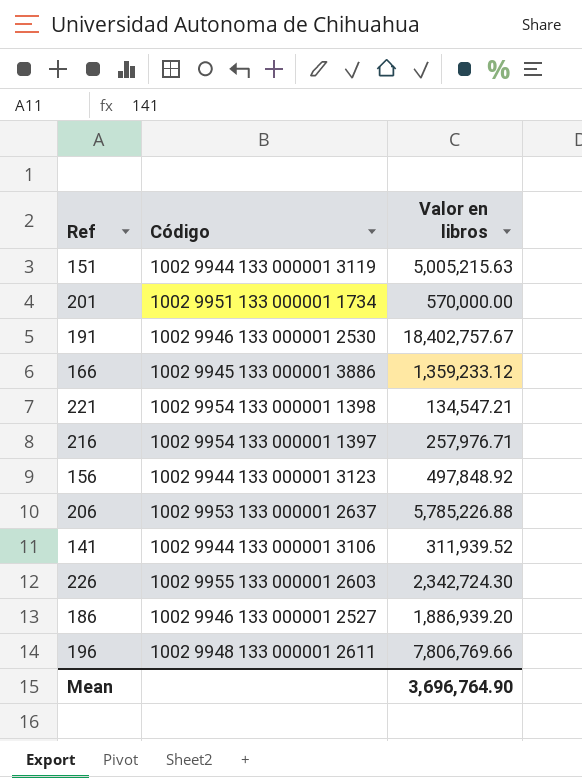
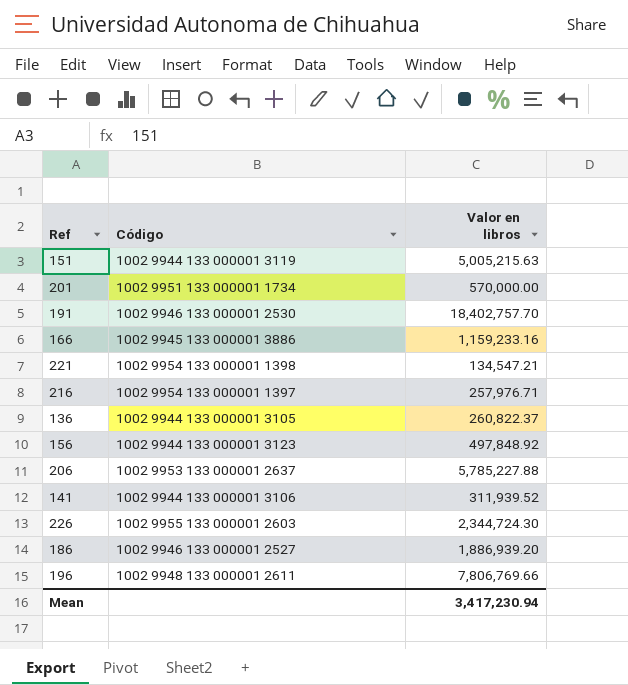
191 | Valor en libros: 18,402,757.67 -> 18,402,757.70
166 | Valor en libros: 1,359,233.12 -> 1,159,233.16
row 136: none -> 1002 9944 133 000001 3105 | 260,822.37
206 | Valor en libros: 5,785,226.88 -> 5,785,227.88
226 | Valor en libros: 2,342,724.30 -> 2,344,724.30
Mean | Valor en libros: 3,696,764.90 -> 3,417,230.94

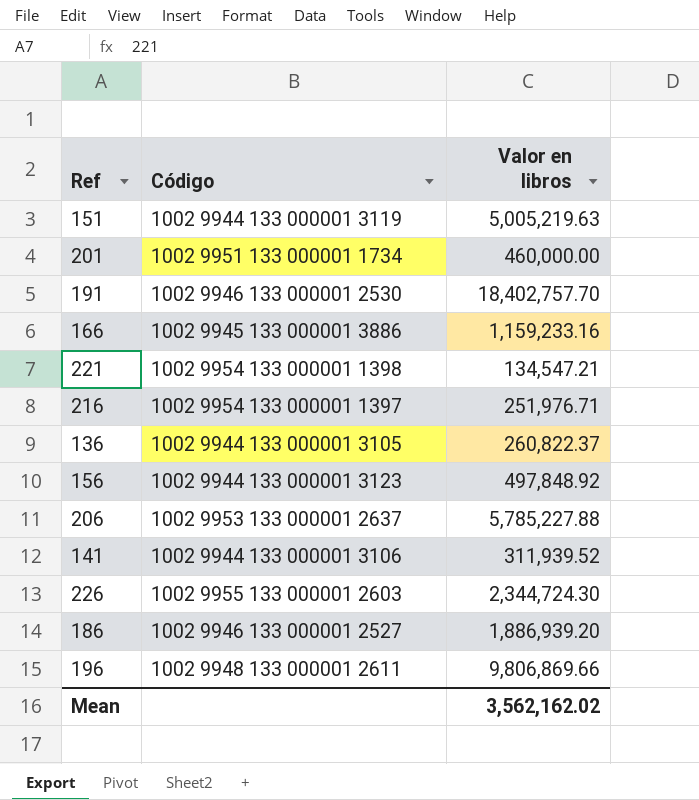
151 | Valor en libros: 5,005,215.63 -> 5,005,219.63
201 | Valor en libros: 570,000.00 -> 460,000.00
216 | Valor en libros: 257,976.71 -> 251,976.71
196 | Valor en libros: 7,806,769.66 -> 9,806,869.66
Mean | Valor en libros: 3,417,230.94 -> 3,562,162.02

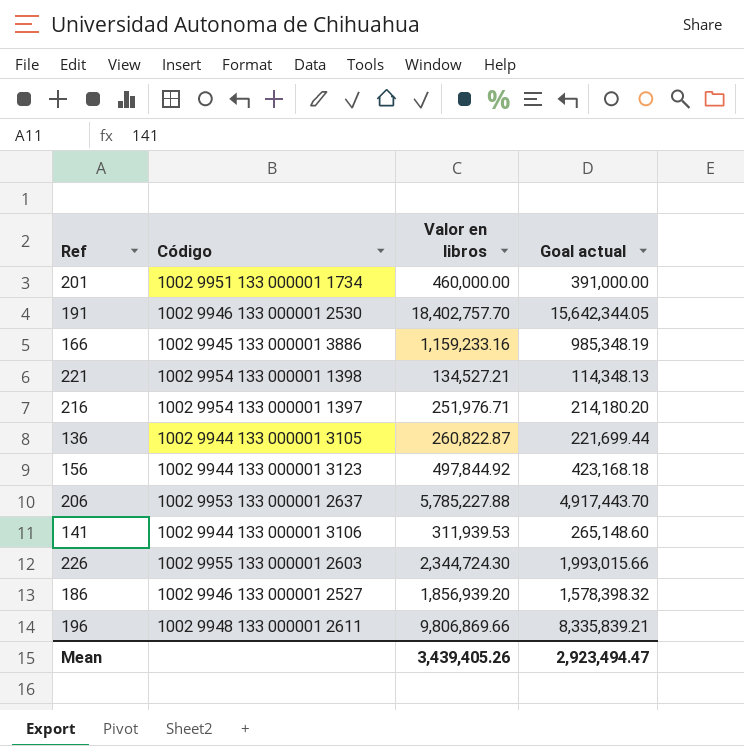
column Goal actual | formula: none -> [Valor en libros] * 0.85
row 151: 1002 9944 133 000001 3119 | 5,005,219.63 -> none
221 | Valor en libros: 134,547.21 -> 134,527.21
136 | Valor en libros: 260,822.37 -> 260,822.87
156 | Valor en libros: 497,848.92 -> 497,844.92
141 | Valor en libros: 311,939.52 -> 311,939.53
186 | Valor en libros: 1,886,939.20 -> 1,856,939.20
Mean | Valor en libros: 3,562,162.02 -> 3,439,405.26

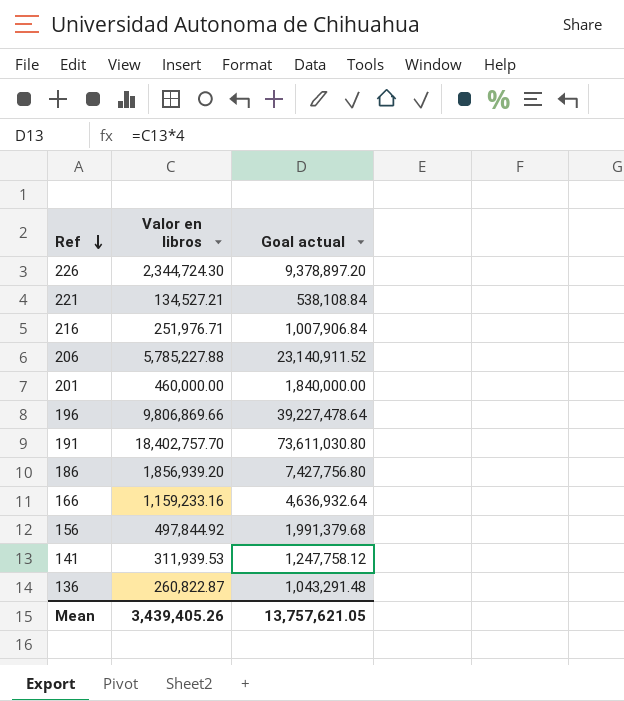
row order: none -> Ref descending
column Código | position: 2 -> none
column Goal actual | formula: [Valor en libros] * 0.85 -> [Valor en libros] * 4
Mean | Goal actual: 2,923,494.47 -> 13,757,621.05

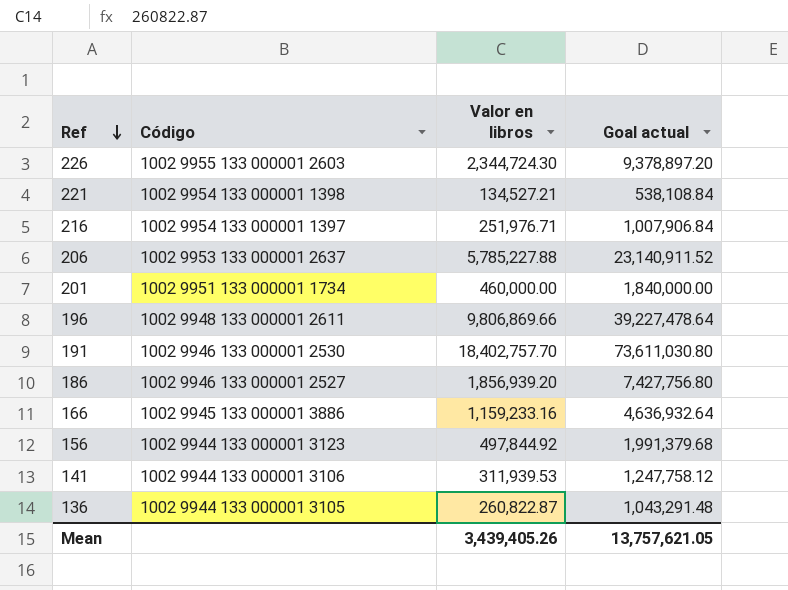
column Código | position: none -> 2

